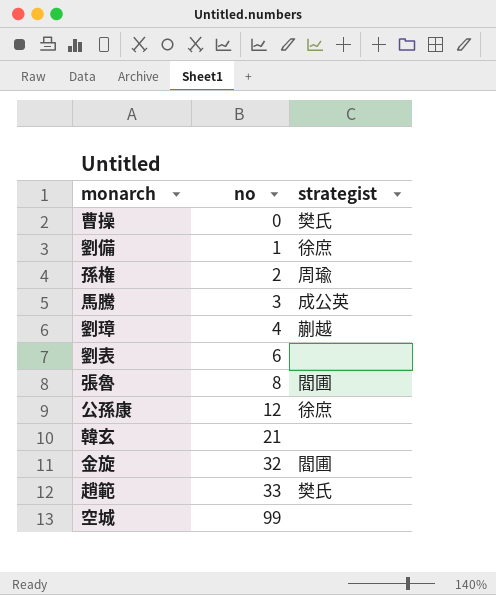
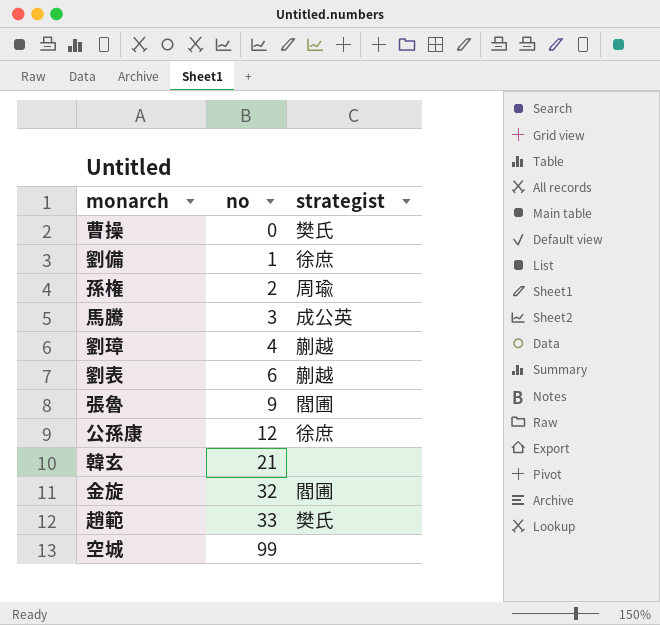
劉表 | strategist: none -> 蒯越
張魯 | no: 8 -> 9

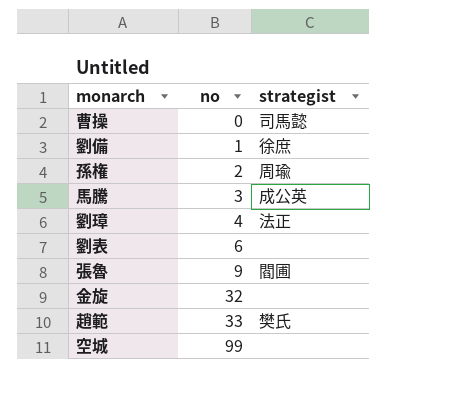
row 公孫康: 12 | 徐庶 -> none
row 韓玄: 21 | none -> none
曹操 | strategist: 樊氏 -> 司馬懿
劉璋 | strategist: 蒯越 -> 法正
劉表 | strategist: 蒯越 -> none
金旋 | strategist: 閻圃 -> none

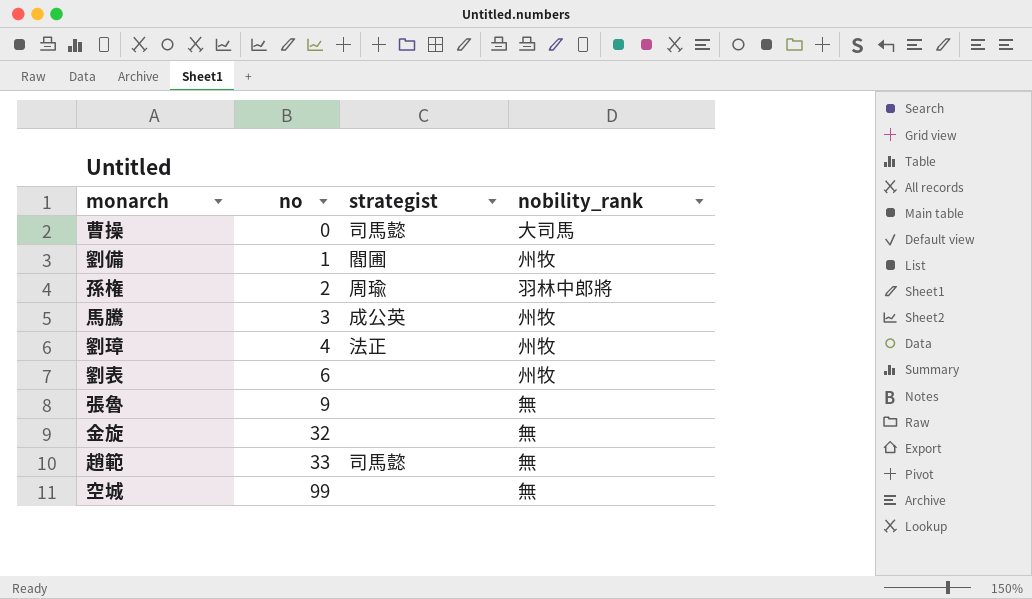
column nobility_rank | position: none -> 4
劉備 | strategist: 徐庶 -> 閻圃
張魯 | strategist: 閻圃 -> none
趙範 | strategist: 樊氏 -> 司馬懿

